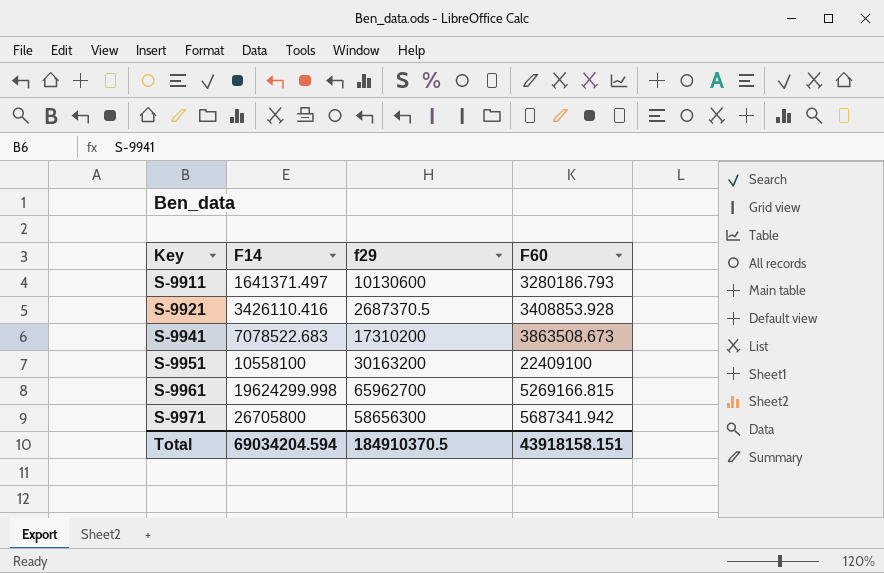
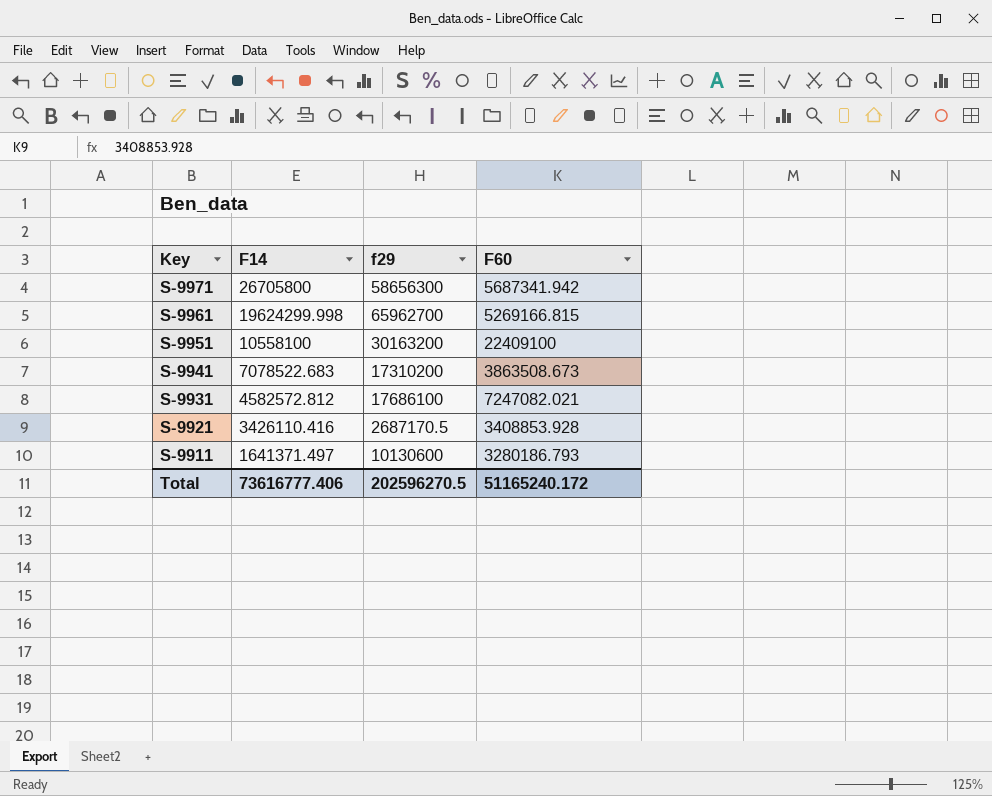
row order: Key ascending -> Key descending
row S-9931: none -> 4582572.812 | 17686100 | 7247082.021
S-9921 | f29: 2687370.5 -> 2687170.5
Total | F14: 69034204.594 -> 73616777.406
Total | f29: 184910370.5 -> 202596270.5
Total | F60: 43918158.151 -> 51165240.172

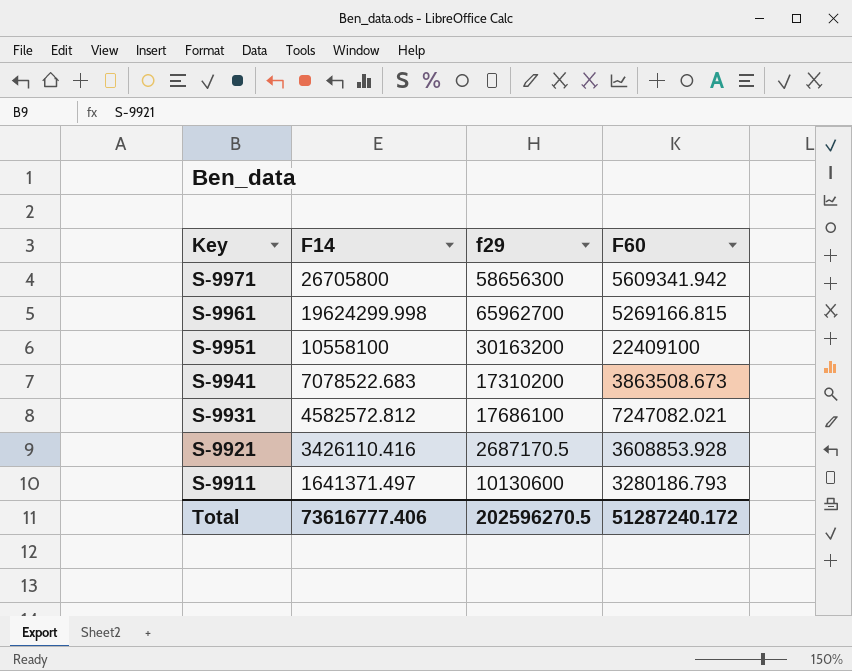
S-9971 | F60: 5687341.942 -> 5609341.942
S-9921 | F60: 3408853.928 -> 3608853.928
Total | F60: 51165240.172 -> 51287240.172

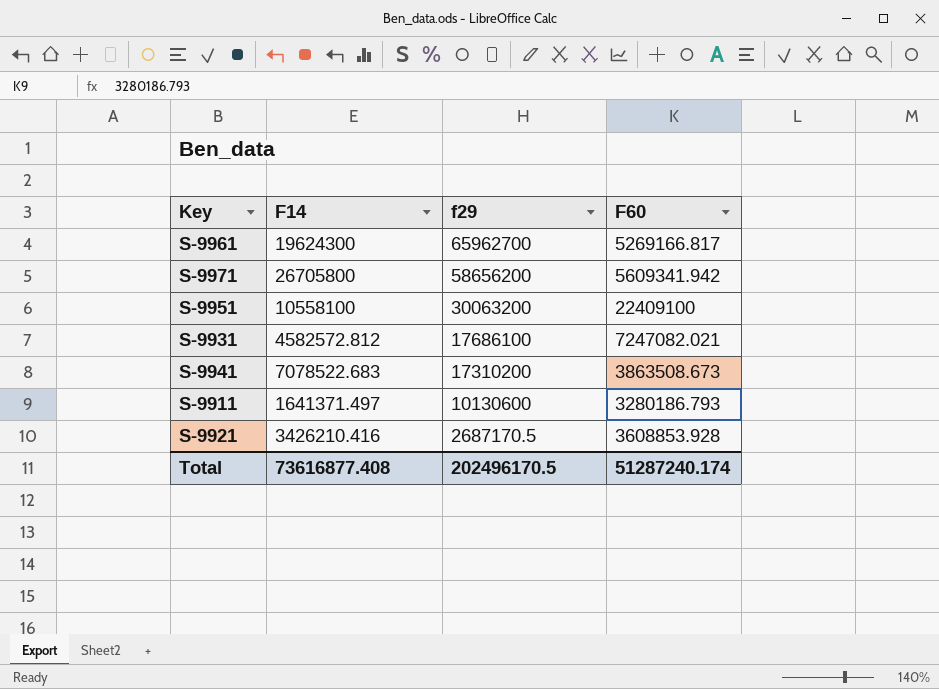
row order: Key descending -> f29 descending
S-9961 | F14: 19624299.998 -> 19624300
S-9961 | F60: 5269166.815 -> 5269166.817
S-9971 | f29: 58656300 -> 58656200
S-9951 | f29: 30163200 -> 30063200
S-9921 | F14: 3426110.416 -> 3426210.416
Total | F14: 73616777.406 -> 73616877.408
Total | f29: 202596270.5 -> 202496170.5
Total | F60: 51287240.172 -> 51287240.174

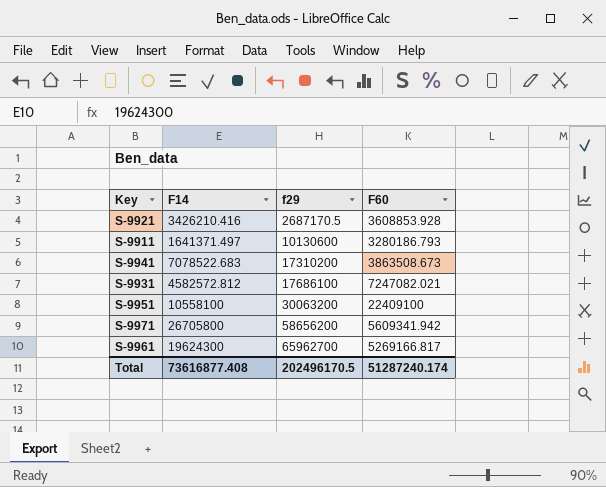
row order: f29 descending -> f29 ascending

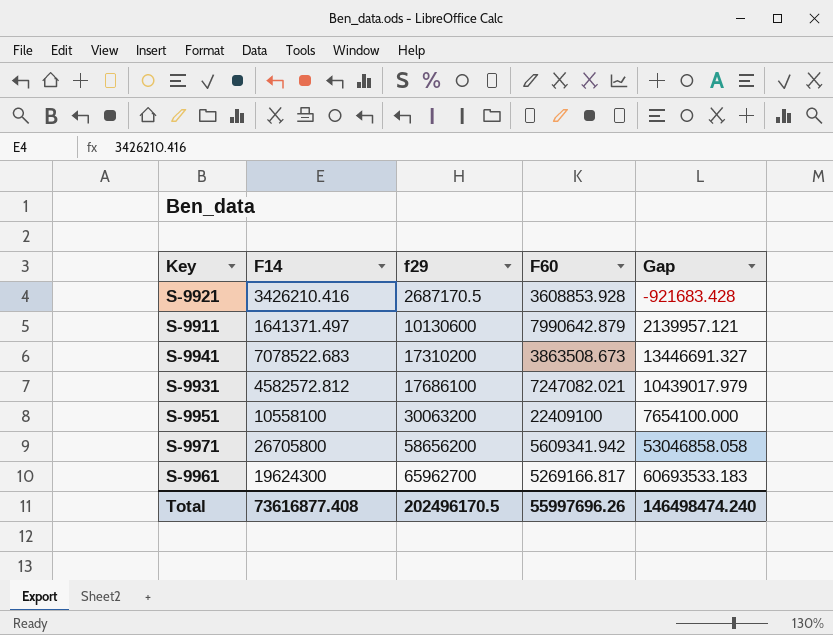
column Gap | formula: none -> [f29] - [F60]
S-9911 | F60: 3280186.793 -> 7990642.879
Total | F60: 51287240.174 -> 55997696.26

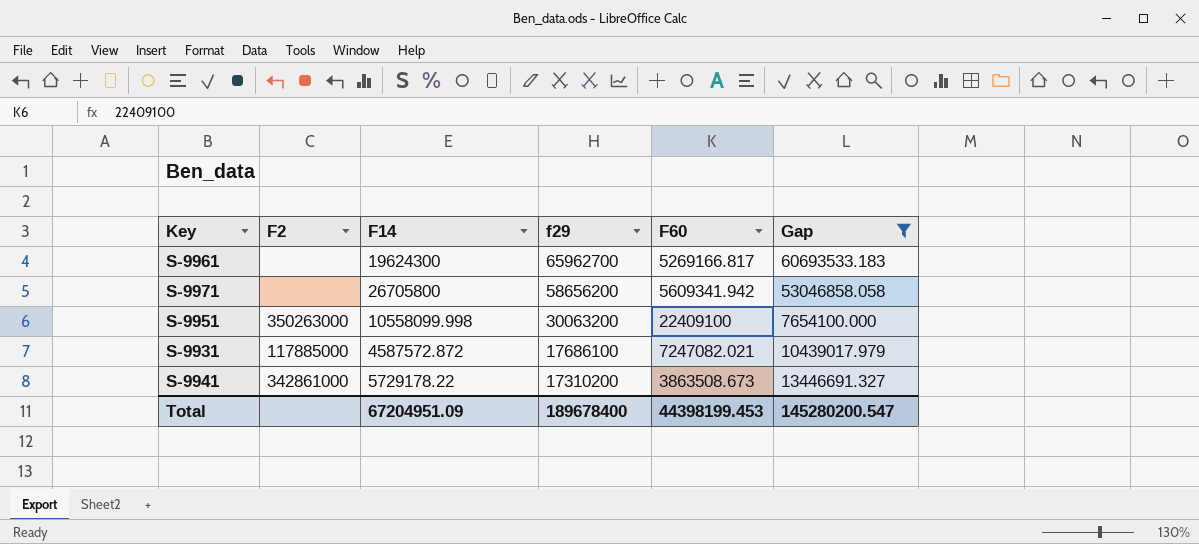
filter: none -> Gap >= 7654100.000
row order: f29 ascending -> f29 descending
column F2 | position: none -> 2
S-9951 | F14: 10558100 -> 10558099.998
S-9931 | F14: 4582572.812 -> 4587572.872
S-9941 | F14: 7078522.683 -> 5729178.22
Total | F14: 73616877.408 -> 67204951.09
Total | f29: 202496170.5 -> 189678400
Total | F60: 55997696.26 -> 44398199.453
Total | Gap: 146498474.240 -> 145280200.547

